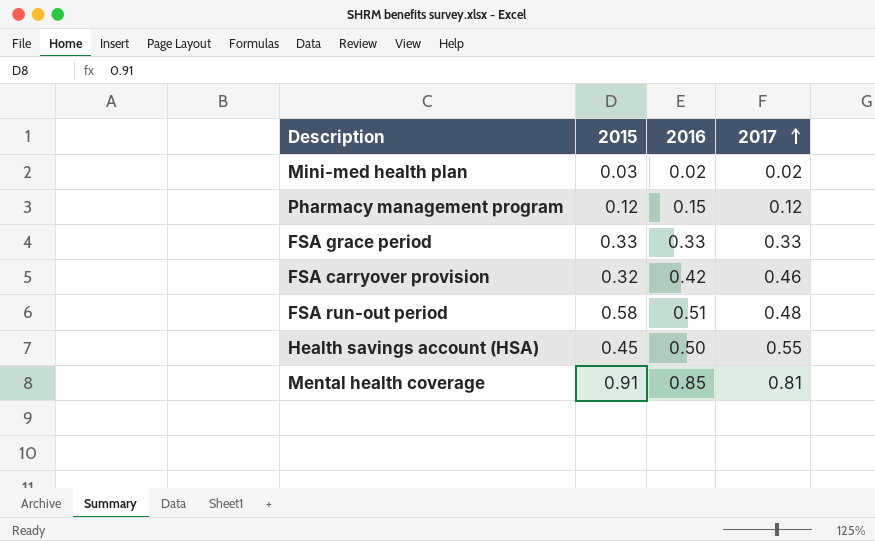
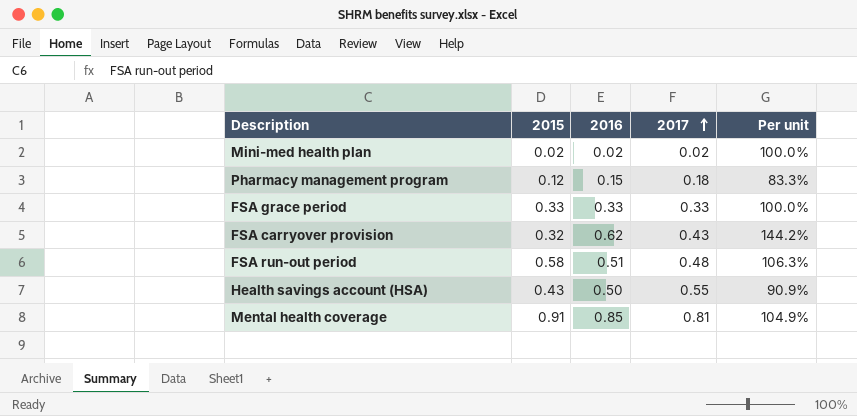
column Per unit | formula: none -> [2016] / [2017]
Mini-med health plan | 2015: 0.03 -> 0.02
Pharmacy management program | 2017: 0.12 -> 0.18
FSA carryover provision | 2016: 0.42 -> 0.62
FSA carryover provision | 2017: 0.46 -> 0.43
Health savings account (HSA) | 2015: 0.45 -> 0.43

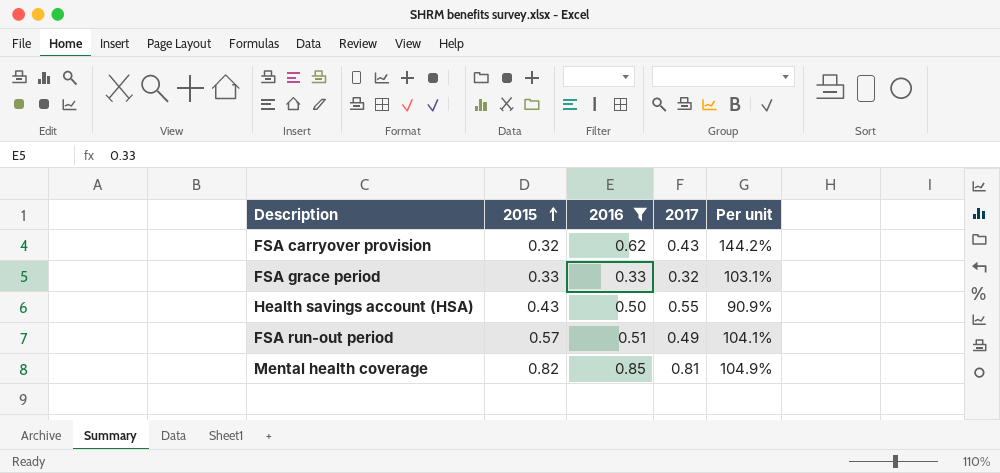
filter: none -> 2016 >= 0.33
row order: 2017 ascending -> 2015 ascending
FSA grace period | 2017: 0.33 -> 0.32
FSA grace period | Per unit: 100.0% -> 103.1%
FSA run-out period | 2015: 0.58 -> 0.57
FSA run-out period | 2017: 0.48 -> 0.49
FSA run-out period | Per unit: 106.3% -> 104.1%
Mental health coverage | 2015: 0.91 -> 0.82

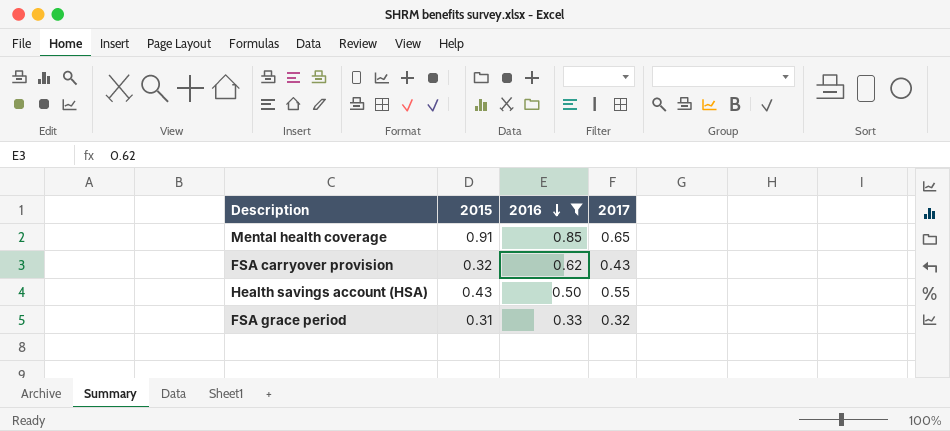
row order: 2015 ascending -> 2016 descending
column Per unit | formula: [2016] / [2017] -> none
row FSA run-out period: 0.57 | 0.51 | 0.49 | 104.1% -> none
Mental health coverage | 2015: 0.82 -> 0.91
Mental health coverage | 2017: 0.81 -> 0.65
FSA grace period | 2015: 0.33 -> 0.31

